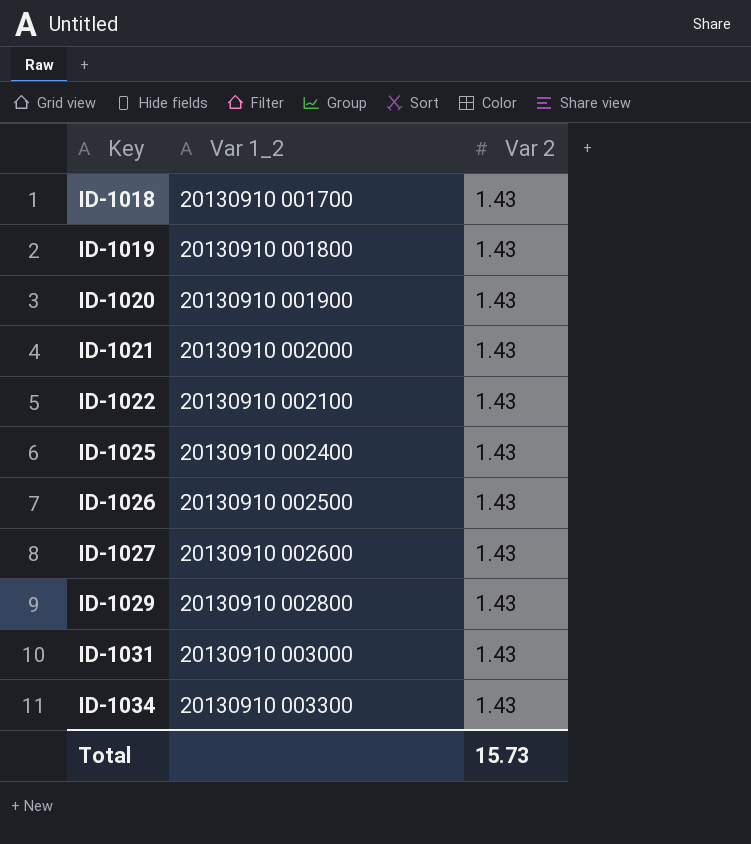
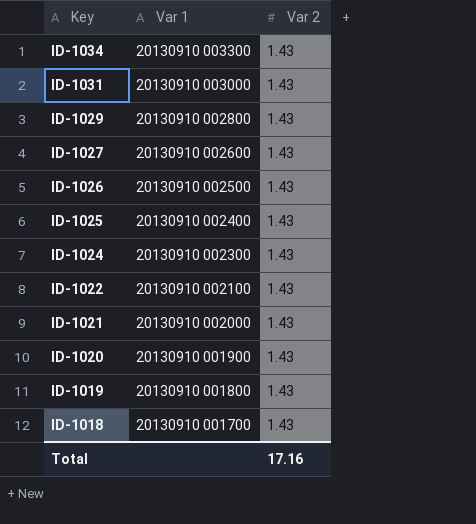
row order: Key ascending -> Key descending
column name: Var 1_2 -> Var 1
row ID-1024: none -> 20130910 002300 | 1.43
Total | Var 2: 15.73 -> 17.16

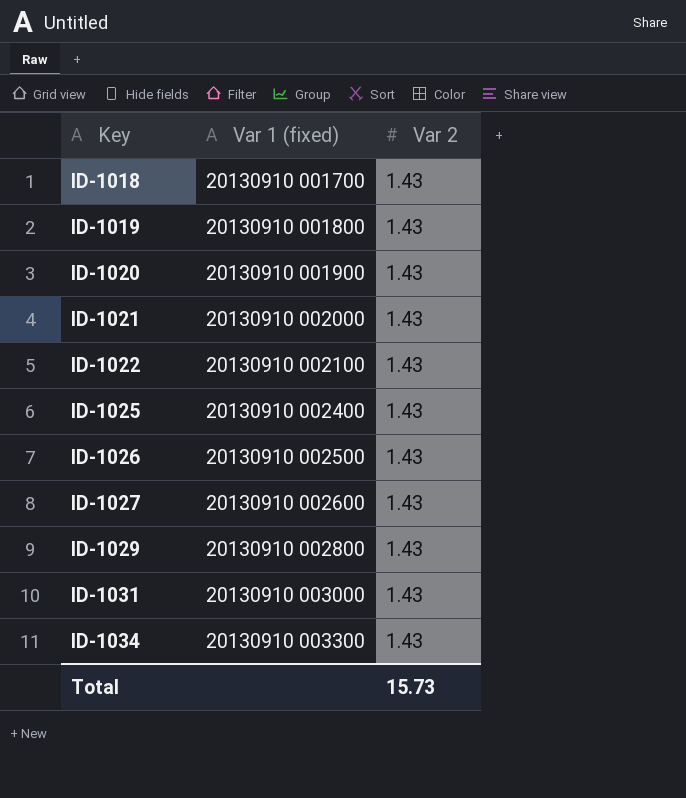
row order: Key descending -> Key ascending
column name: Var 1 -> Var 1 (fixed)
row ID-1024: 20130910 002300 | 1.43 -> none
Total | Var 2: 17.16 -> 15.73

